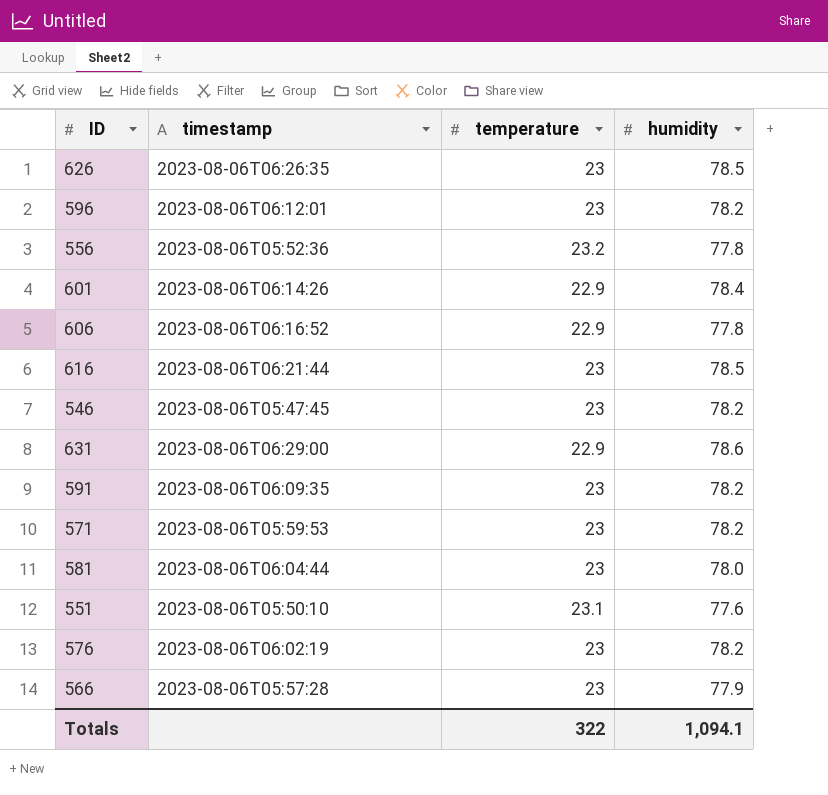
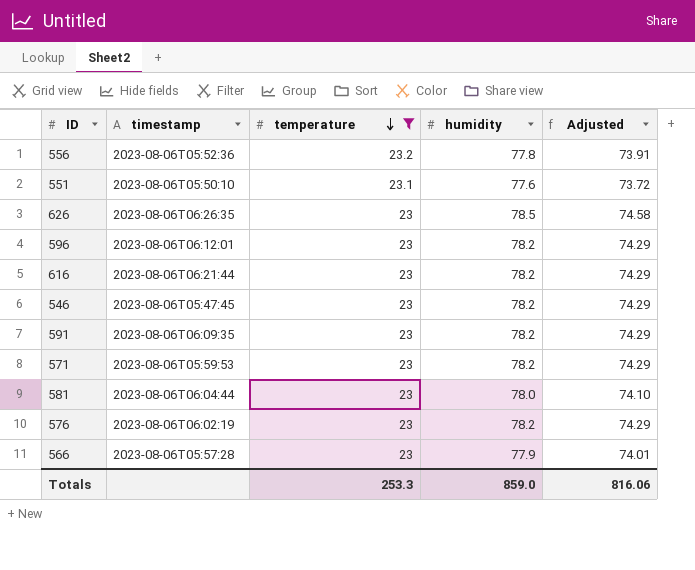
filter: none -> temperature != 22.9
row order: none -> temperature descending
column Adjusted | formula: none -> [humidity] * 0.95
616 | humidity: 78.5 -> 78.2
Totals | temperature: 322 -> 253.3
Totals | humidity: 1,094.1 -> 859.0

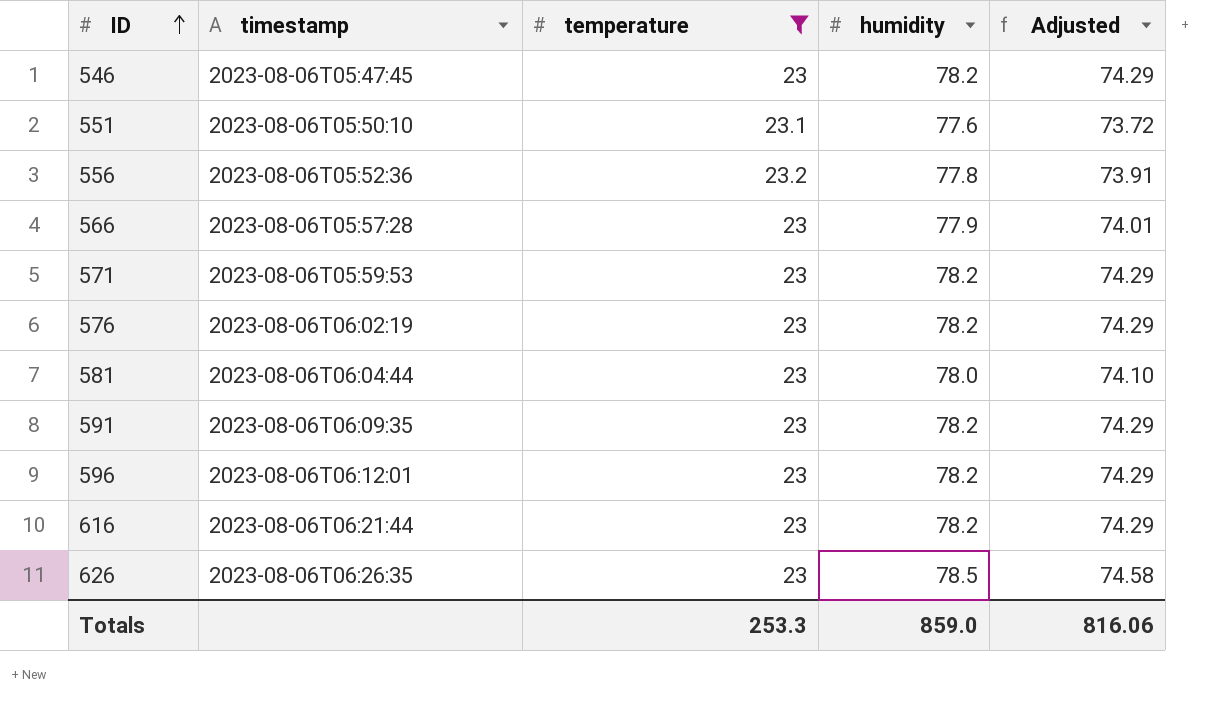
row order: temperature descending -> ID ascending

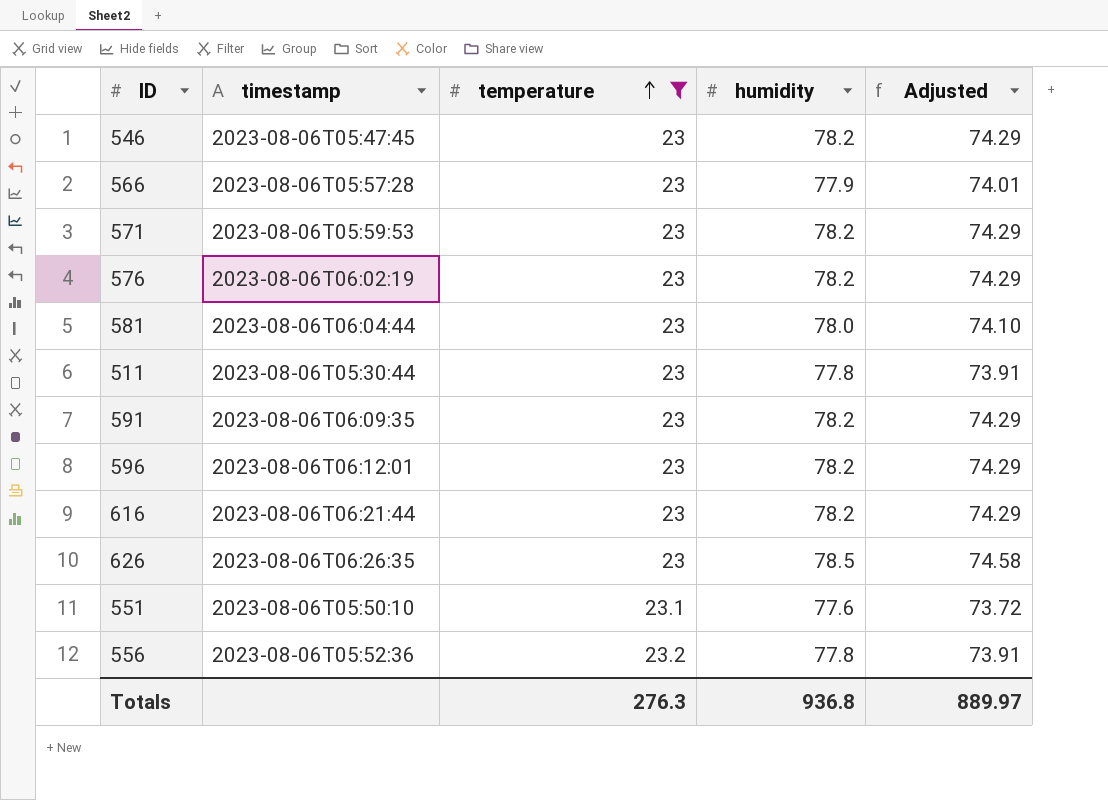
row order: ID ascending -> temperature ascending
row 511: none -> 2023-08-06T05:30:44 | 23 | 77.8 | 73.91
Totals | temperature: 253.3 -> 276.3
Totals | humidity: 859.0 -> 936.8
Totals | Adjusted: 816.06 -> 889.97

